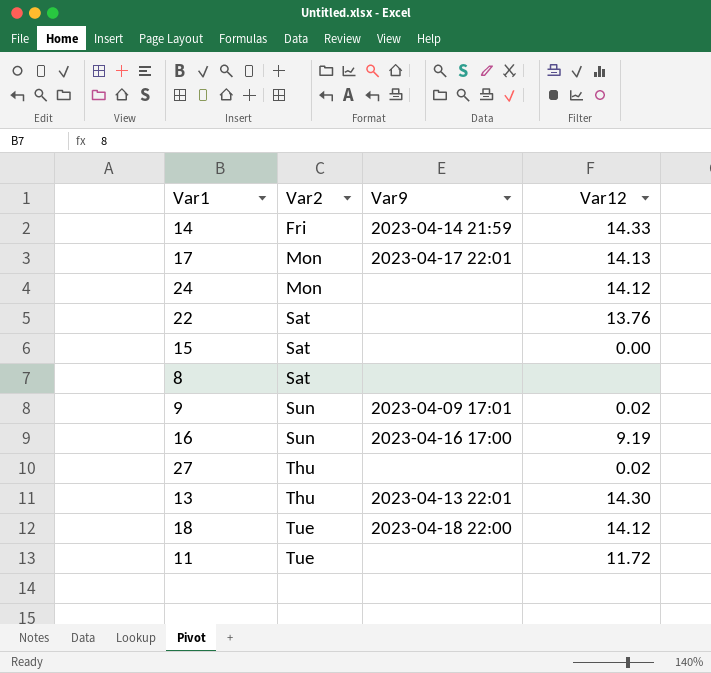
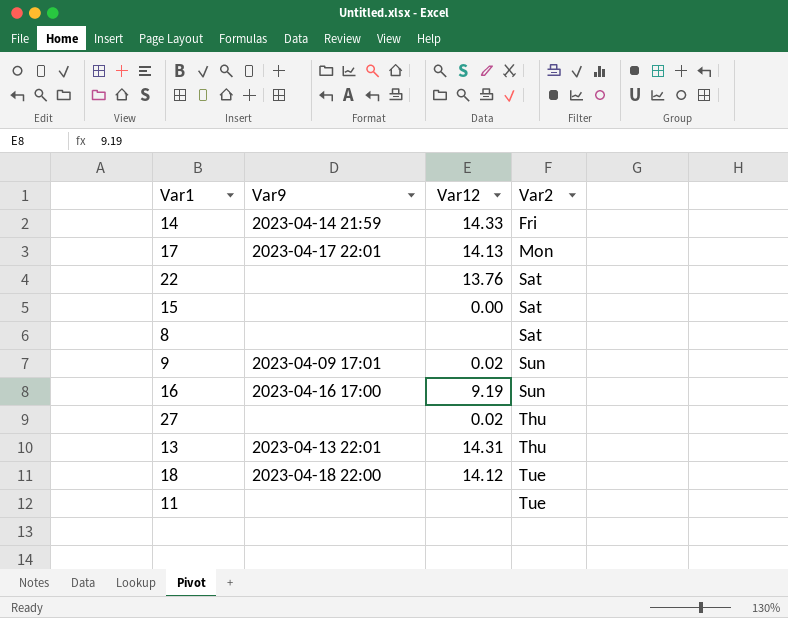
column Var2 | position: 2 -> 4
row 24: Mon | none | 14.12 -> none
13 | Var12: 14.30 -> 14.31
11 | Var12: 11.72 -> none

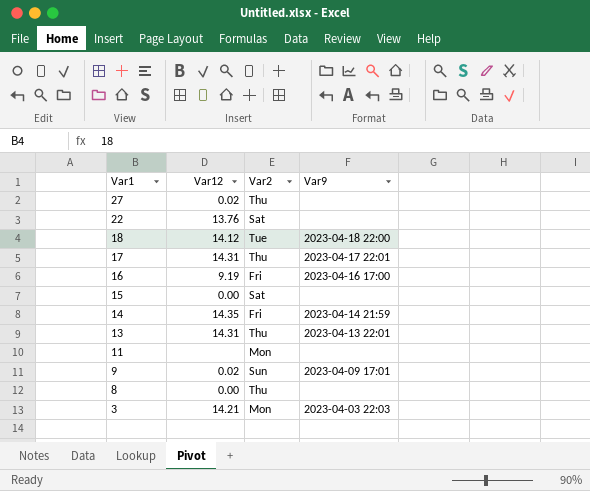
row order: Var2 ascending -> Var1 descending
column Var9 | position: 2 -> 4
17 | Var12: 14.13 -> 14.31
17 | Var2: Mon -> Thu
16 | Var2: Sun -> Fri
14 | Var12: 14.33 -> 14.35
11 | Var2: Tue -> Mon
8 | Var12: none -> 0.00
8 | Var2: Sat -> Thu
row 3: none -> 14.21 | Mon | 2023-04-03 22:03

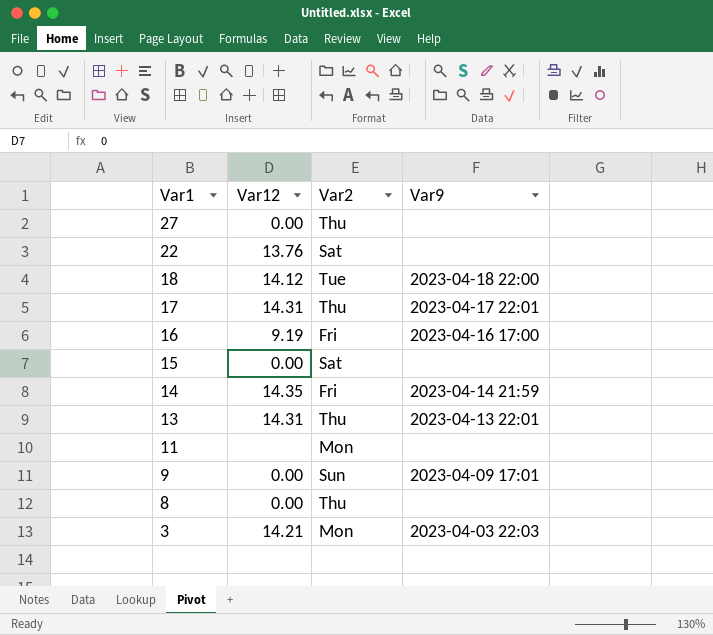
27 | Var12: 0.02 -> 0.00
9 | Var12: 0.02 -> 0.00

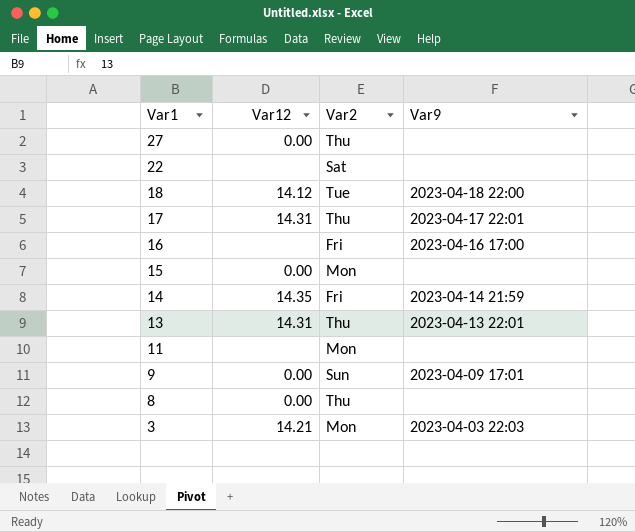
22 | Var12: 13.76 -> none
16 | Var12: 9.19 -> none
15 | Var2: Sat -> Mon

